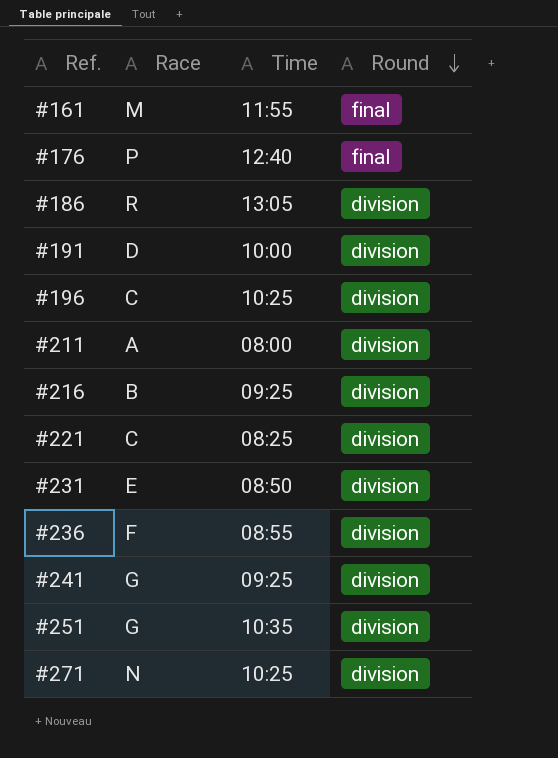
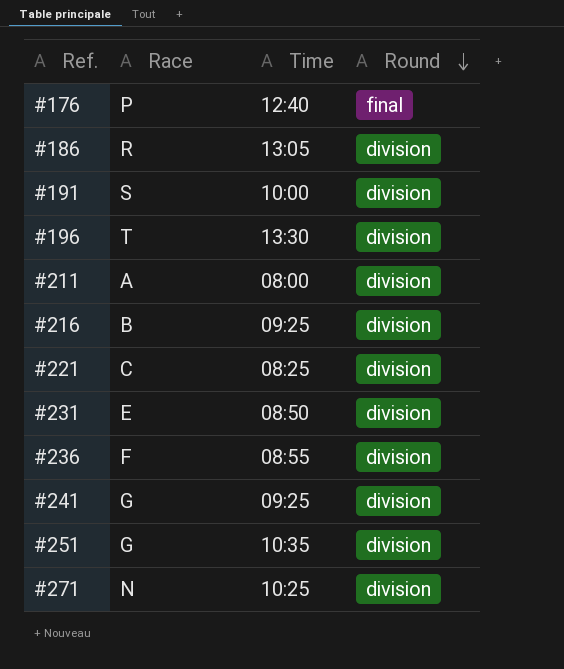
row #161: M | 11:55 | final -> none
#191 | Race: D -> S
#196 | Race: C -> T
#196 | Time: 10:25 -> 13:30

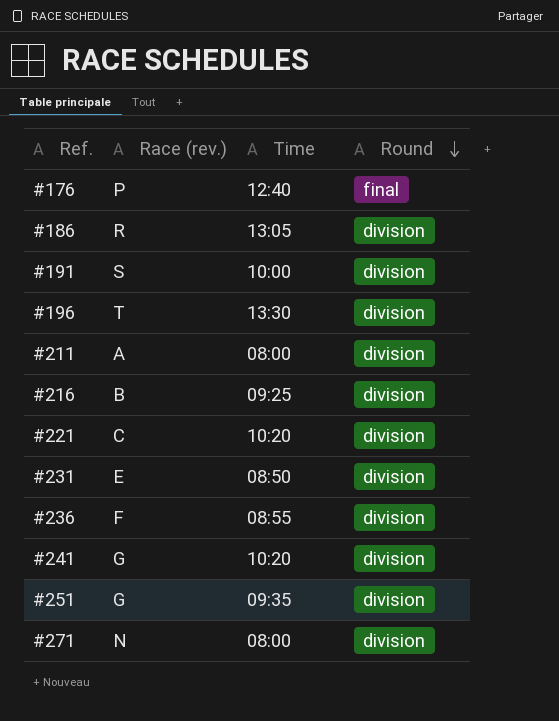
column name: Race -> Race (rev.)
#221 | Time: 08:25 -> 10:20
#241 | Time: 09:25 -> 10:20
#251 | Time: 10:35 -> 09:35
#271 | Time: 10:25 -> 08:00

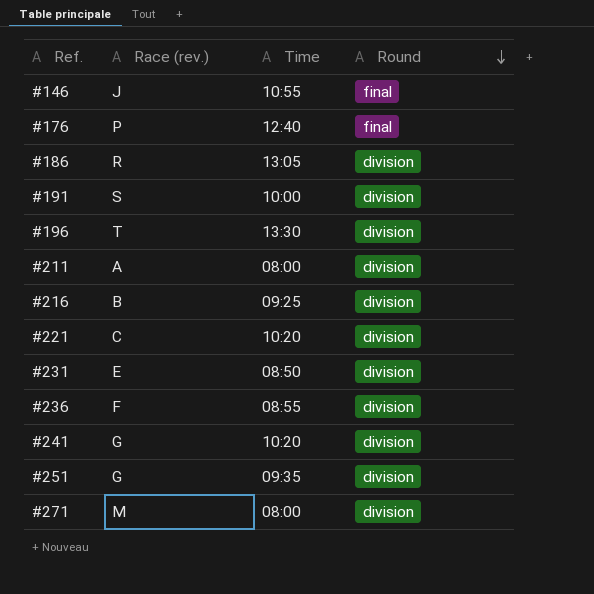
row #146: none -> J | 10:55 | final
#271 | Race (rev.): N -> M

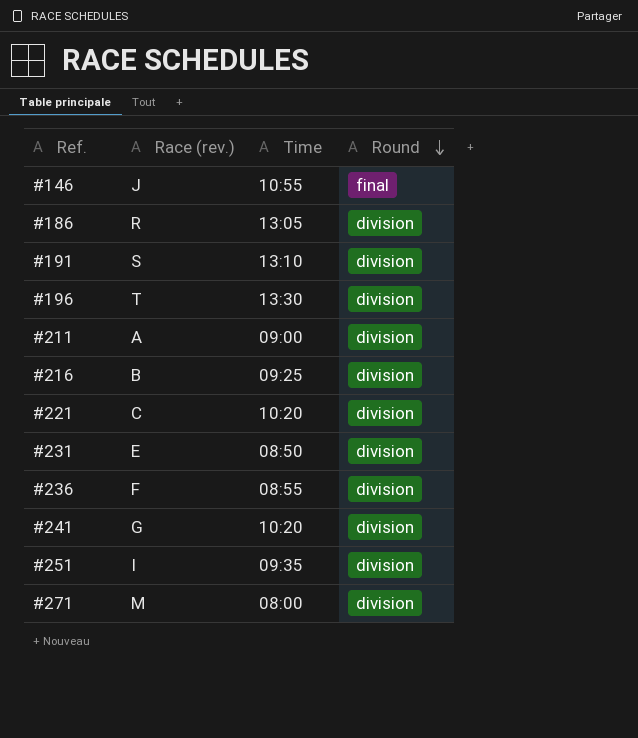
row #176: P | 12:40 | final -> none
#191 | Time: 10:00 -> 13:10
#211 | Time: 08:00 -> 09:00
#251 | Race (rev.): G -> I

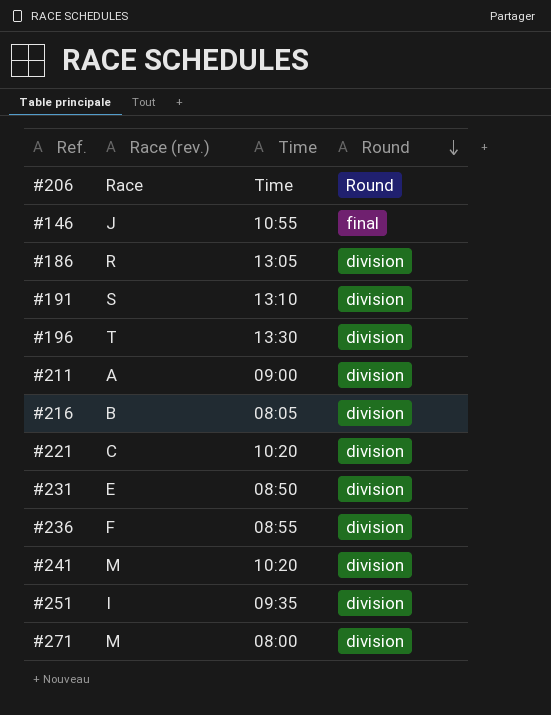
row #206: none -> Race | Time | Round
#216 | Time: 09:25 -> 08:05
#241 | Race (rev.): G -> M

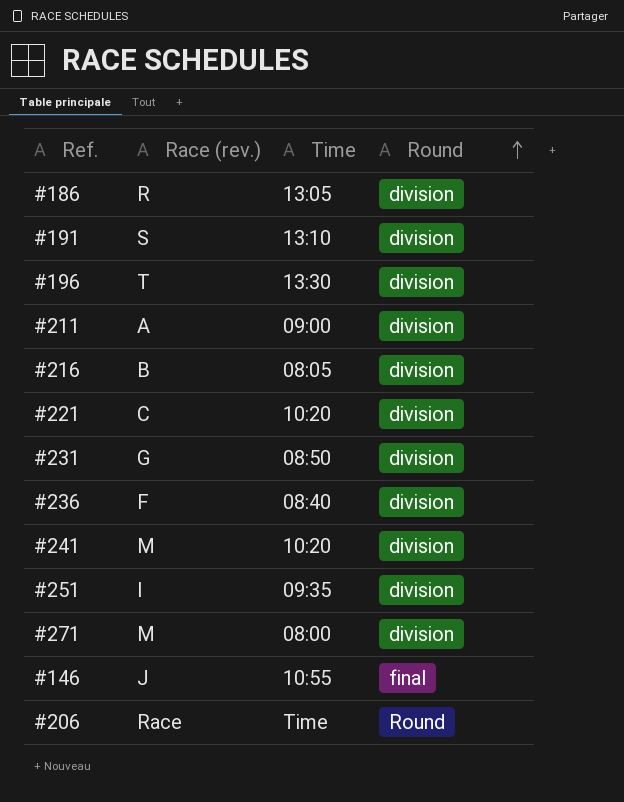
row order: Round descending -> Round ascending
#231 | Race (rev.): E -> G
#236 | Time: 08:55 -> 08:40

